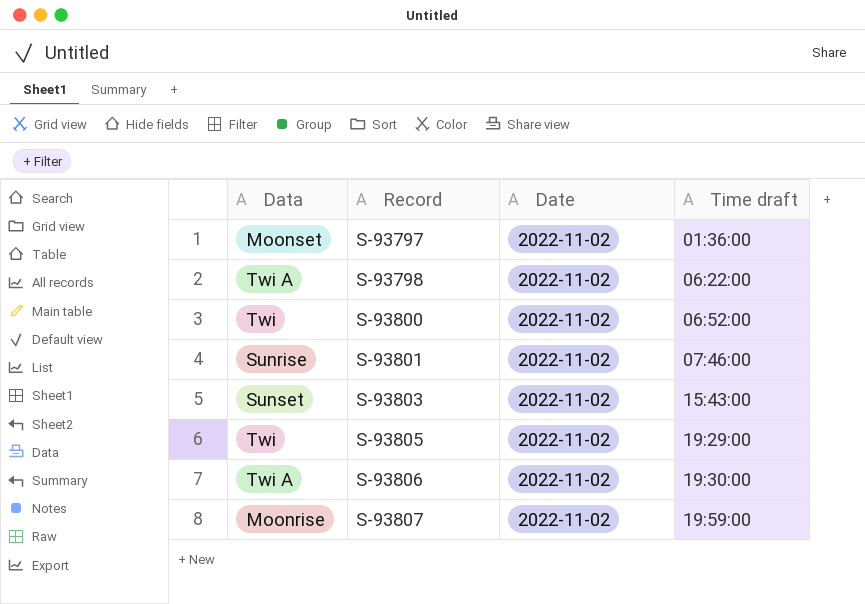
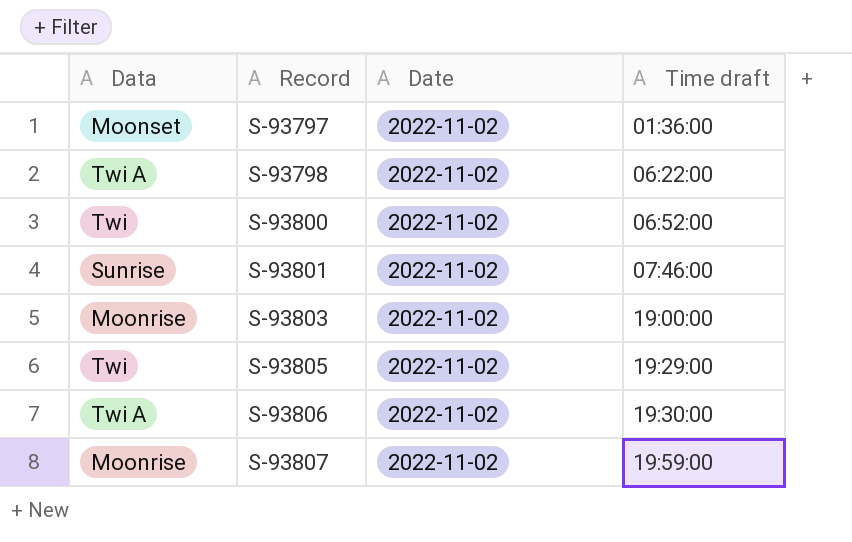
S-93803 | Data: Sunset -> Moonrise
S-93803 | Time draft: 15:43:00 -> 19:00:00

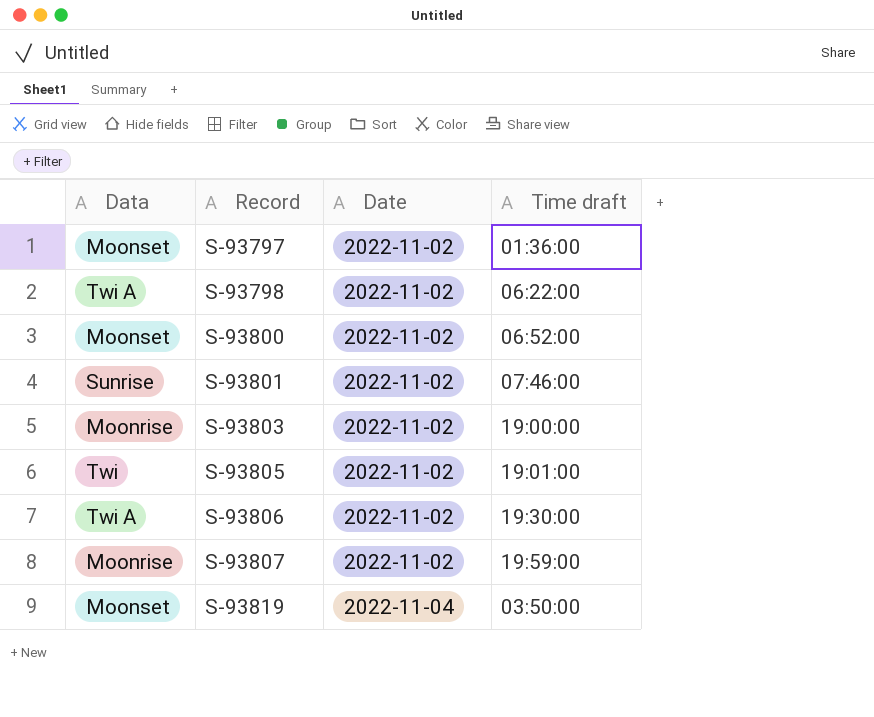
S-93800 | Data: Twi -> Moonset
S-93805 | Time draft: 19:29:00 -> 19:01:00
row S-93819: none -> Moonset | 2022-11-04 | 03:50:00

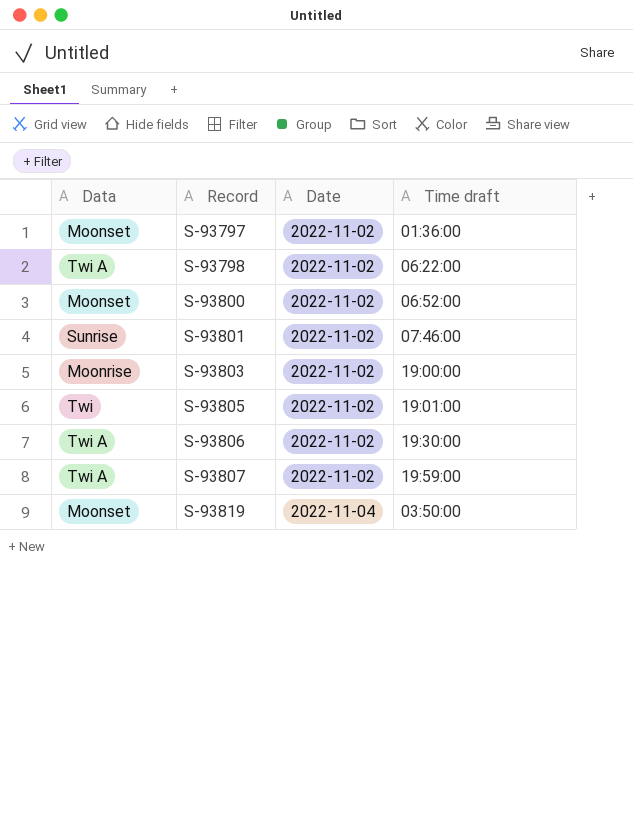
S-93807 | Data: Moonrise -> Twi A

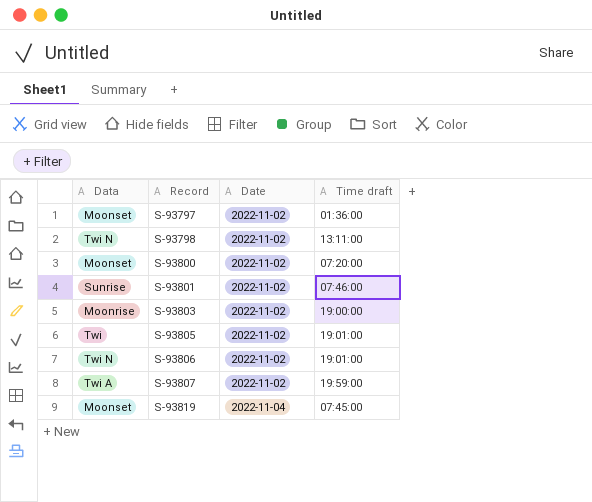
S-93798 | Data: Twi A -> Twi N
S-93798 | Time draft: 06:22:00 -> 13:11:00
S-93800 | Time draft: 06:52:00 -> 07:20:00
S-93806 | Data: Twi A -> Twi N
S-93806 | Time draft: 19:30:00 -> 19:01:00
S-93819 | Time draft: 03:50:00 -> 07:45:00

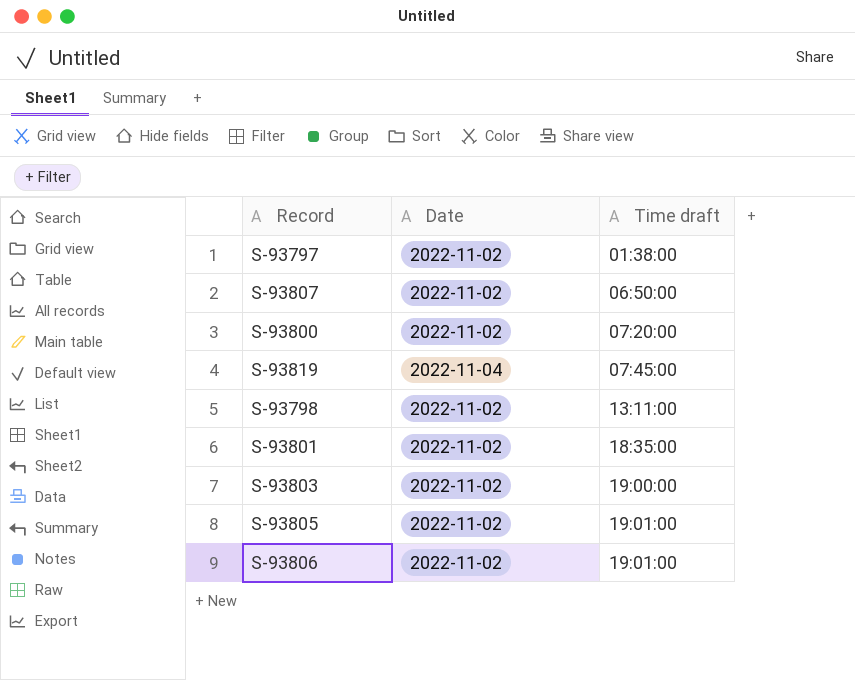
row order: Record ascending -> Time draft ascending
column Data | position: 1 -> none
S-93797 | Time draft: 01:36:00 -> 01:38:00
S-93807 | Time draft: 19:59:00 -> 06:50:00
S-93801 | Time draft: 07:46:00 -> 18:35:00

